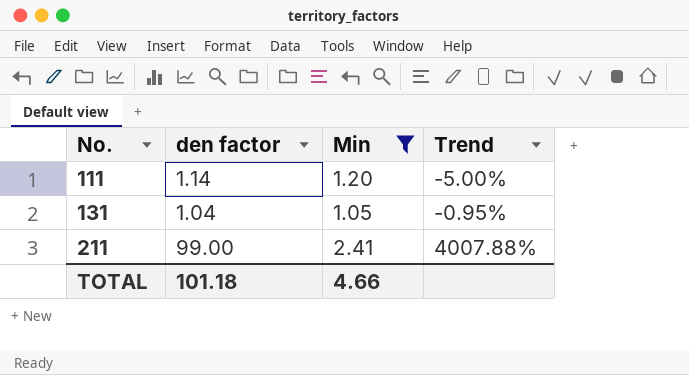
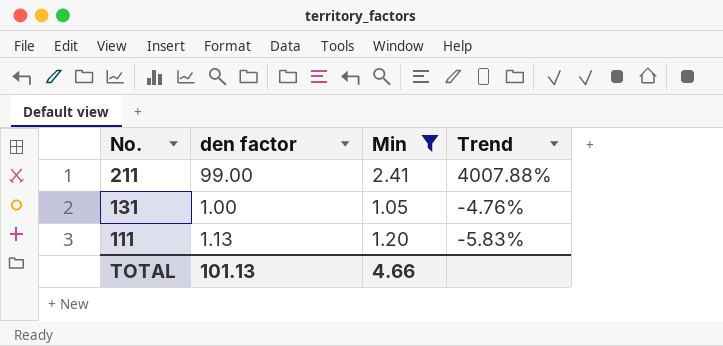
row order: No. ascending -> No. descending
131 | den factor: 1.04 -> 1.00
131 | Trend: -0.95% -> -4.76%
111 | den factor: 1.14 -> 1.13
111 | Trend: -5.00% -> -5.83%
TOTAL | den factor: 101.18 -> 101.13

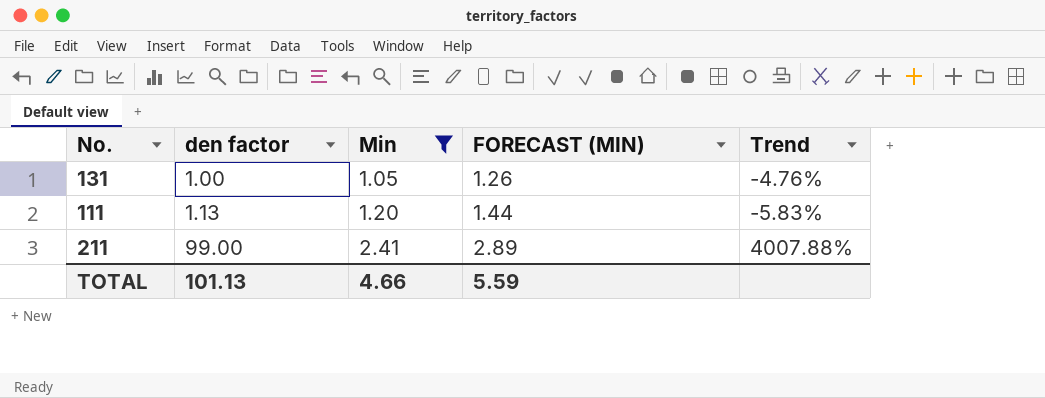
row order: No. descending -> den factor ascending
column FORECAST (MIN) | formula: none -> [Min] * 1.2

